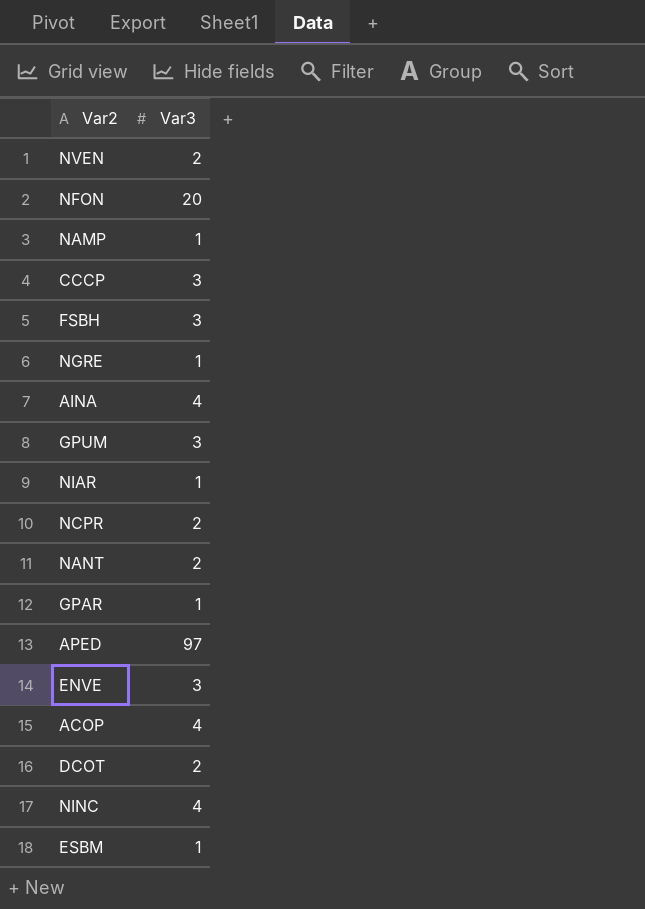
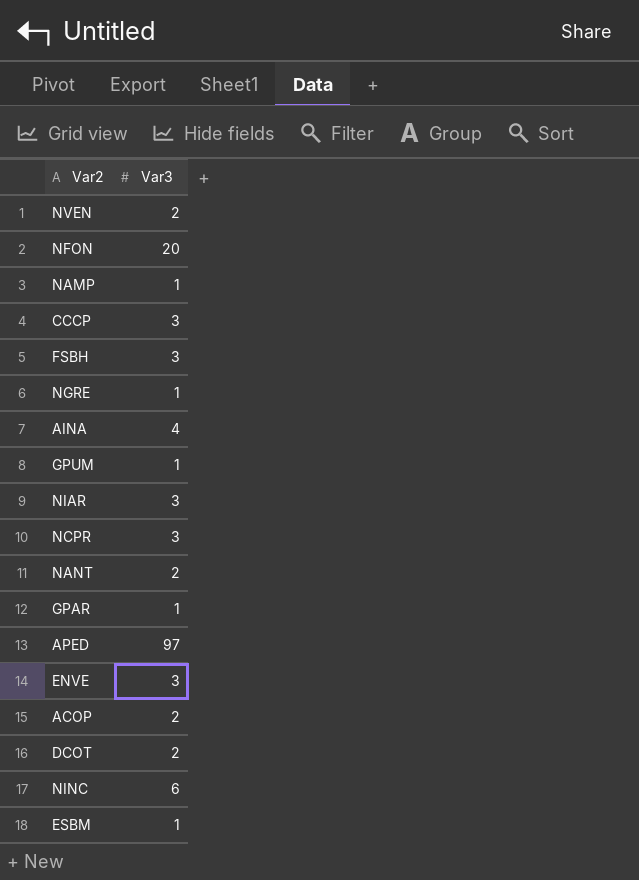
GPUM | Var3: 3 -> 1
NIAR | Var3: 1 -> 3
NCPR | Var3: 2 -> 3
ACOP | Var3: 4 -> 2
NINC | Var3: 4 -> 6

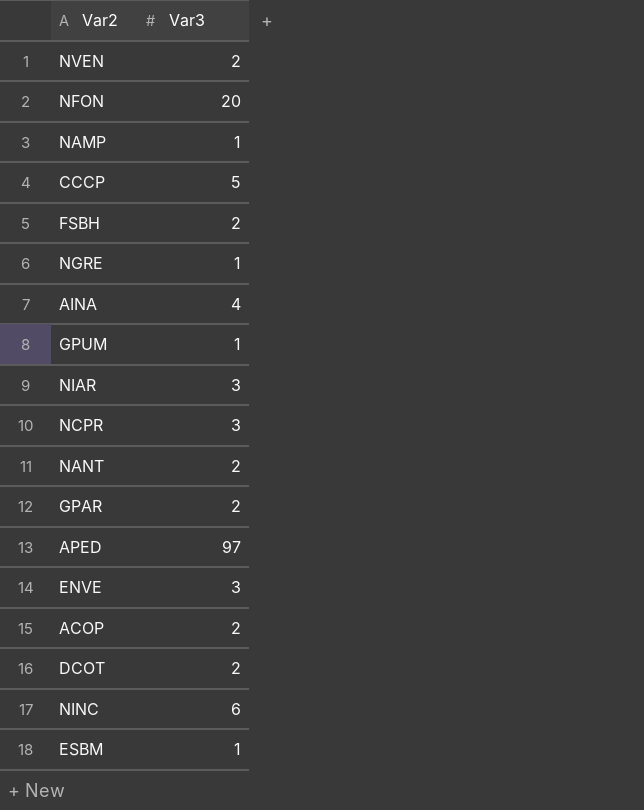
CCCP | Var3: 3 -> 5
FSBH | Var3: 3 -> 2
GPAR | Var3: 1 -> 2

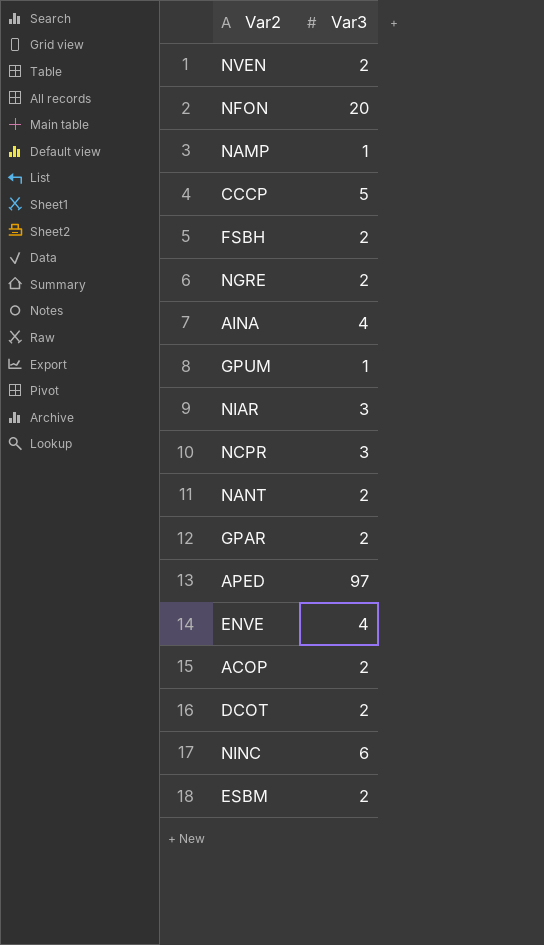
NGRE | Var3: 1 -> 2
ENVE | Var3: 3 -> 4
ESBM | Var3: 1 -> 2

